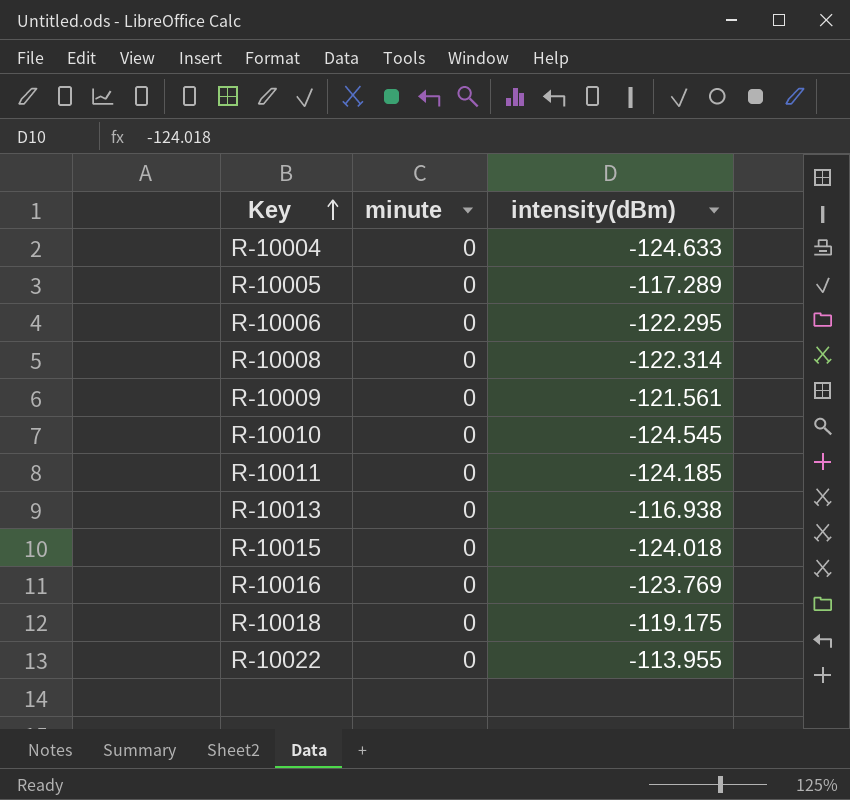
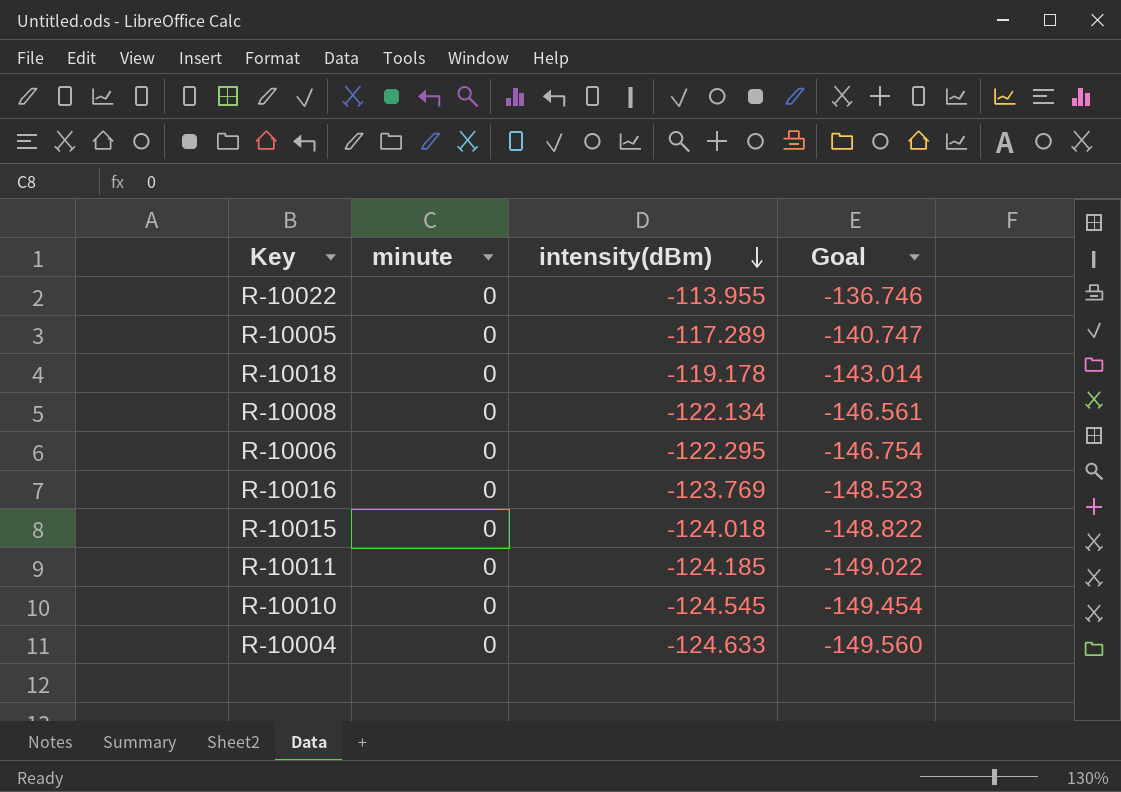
row order: Key ascending -> intensity(dBm) descending
column Goal | formula: none -> [intensity(dBm)] * 1.2
row R-10009: 0 | -121.561 -> none
row R-10013: 0 | -116.938 -> none
R-10018 | intensity(dBm): -119.175 -> -119.178
R-10008 | intensity(dBm): -122.314 -> -122.134

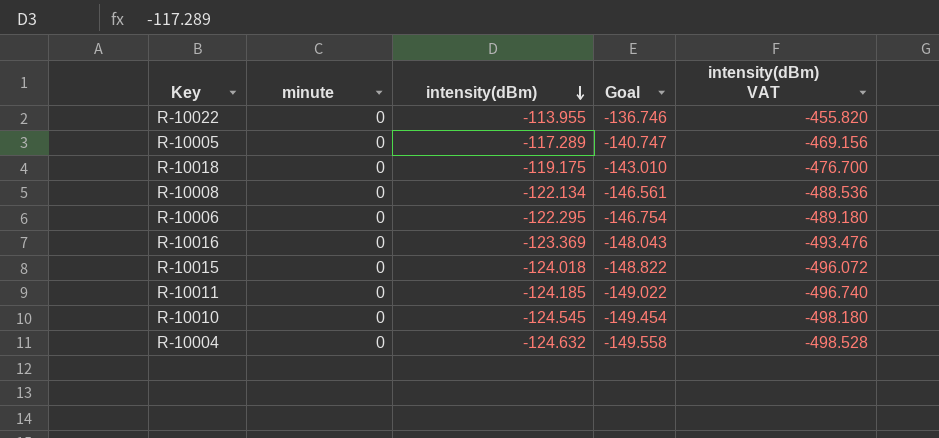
column intensity(dBm) VAT | formula: none -> [intensity(dBm)] * 4
R-10018 | intensity(dBm): -119.178 -> -119.175
R-10018 | Goal: -143.014 -> -143.010
R-10016 | intensity(dBm): -123.769 -> -123.369
R-10016 | Goal: -148.523 -> -148.043
R-10004 | intensity(dBm): -124.633 -> -124.632
R-10004 | Goal: -149.560 -> -149.558

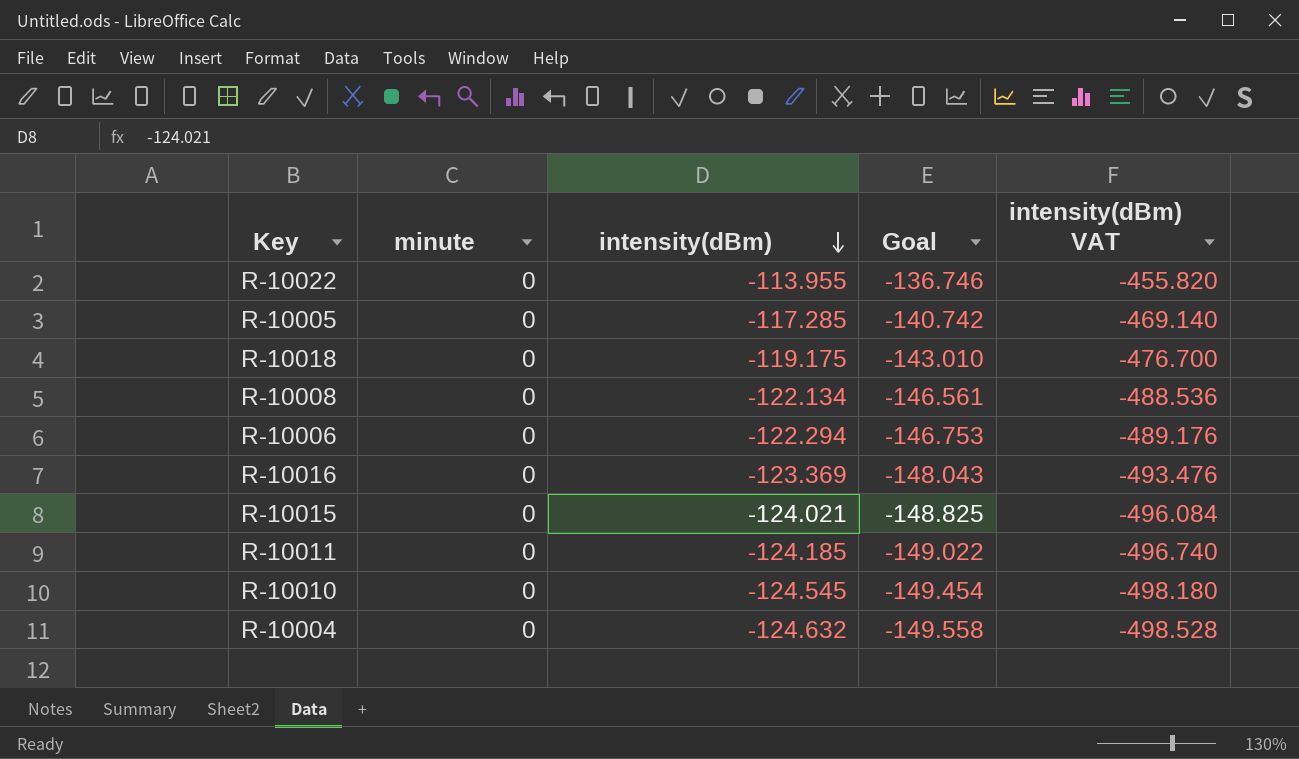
R-10005 | intensity(dBm): -117.289 -> -117.285
R-10005 | Goal: -140.747 -> -140.742
R-10005 | intensity(dBm) VAT: -469.156 -> -469.140
R-10006 | intensity(dBm): -122.295 -> -122.294
R-10006 | Goal: -146.754 -> -146.753
R-10006 | intensity(dBm) VAT: -489.180 -> -489.176
R-10015 | intensity(dBm): -124.018 -> -124.021
R-10015 | Goal: -148.822 -> -148.825
R-10015 | intensity(dBm) VAT: -496.072 -> -496.084

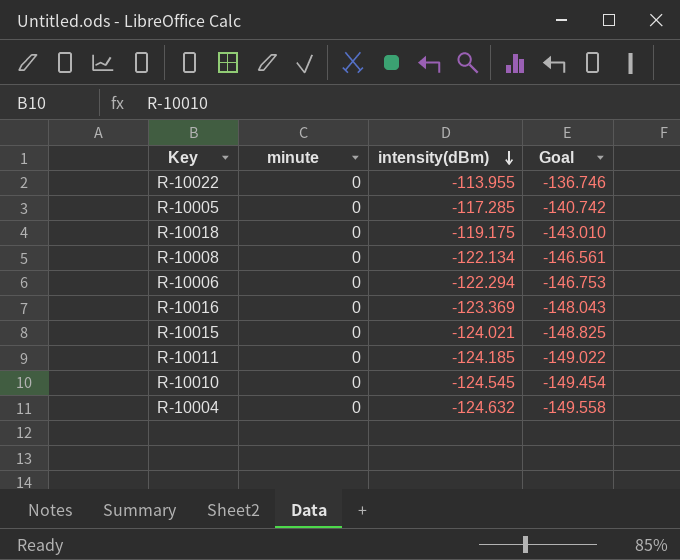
column intensity(dBm) VAT | formula: [intensity(dBm)] * 4 -> none

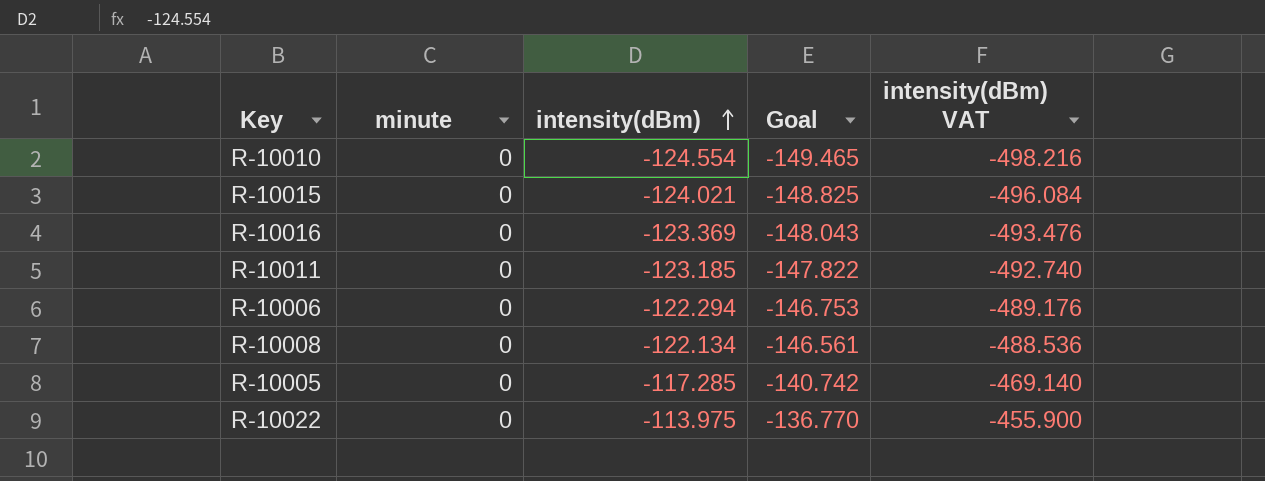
row order: intensity(dBm) descending -> intensity(dBm) ascending
column intensity(dBm) VAT | formula: none -> [intensity(dBm)] * 4
row R-10018: 0 | -119.175 | -143.010 -> none
row R-10004: 0 | -124.632 | -149.558 -> none
R-10010 | intensity(dBm): -124.545 -> -124.554
R-10010 | Goal: -149.454 -> -149.465
R-10011 | intensity(dBm): -124.185 -> -123.185
R-10011 | Goal: -149.022 -> -147.822
R-10022 | intensity(dBm): -113.955 -> -113.975
R-10022 | Goal: -136.746 -> -136.770

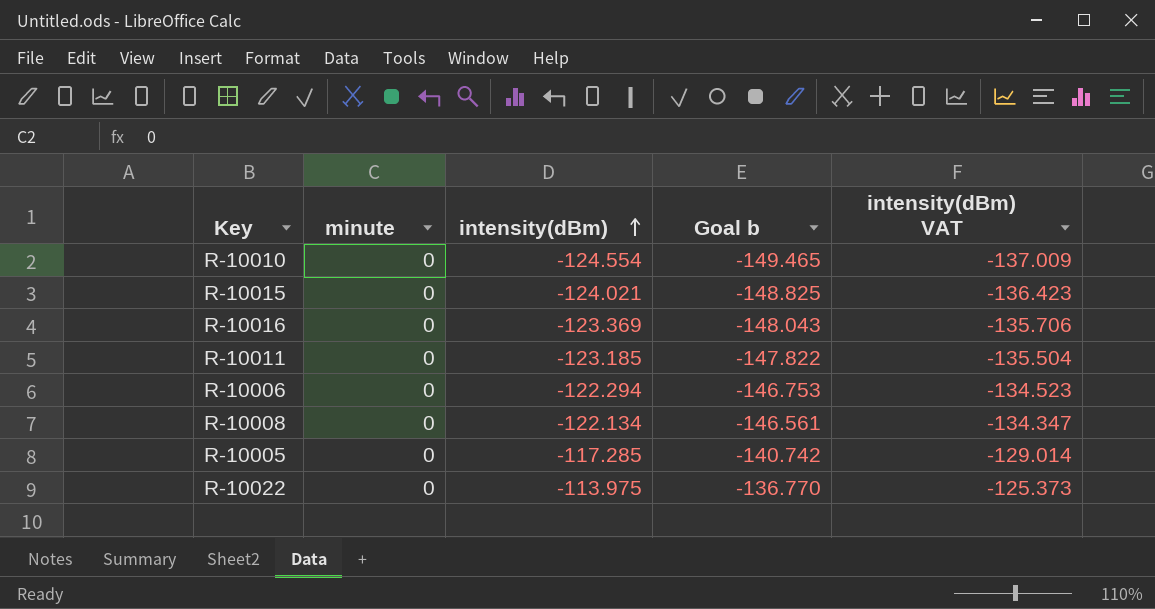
column name: Goal -> Goal b
column intensity(dBm) VAT | formula: [intensity(dBm)] * 4 -> [intensity(dBm)] * 1.1

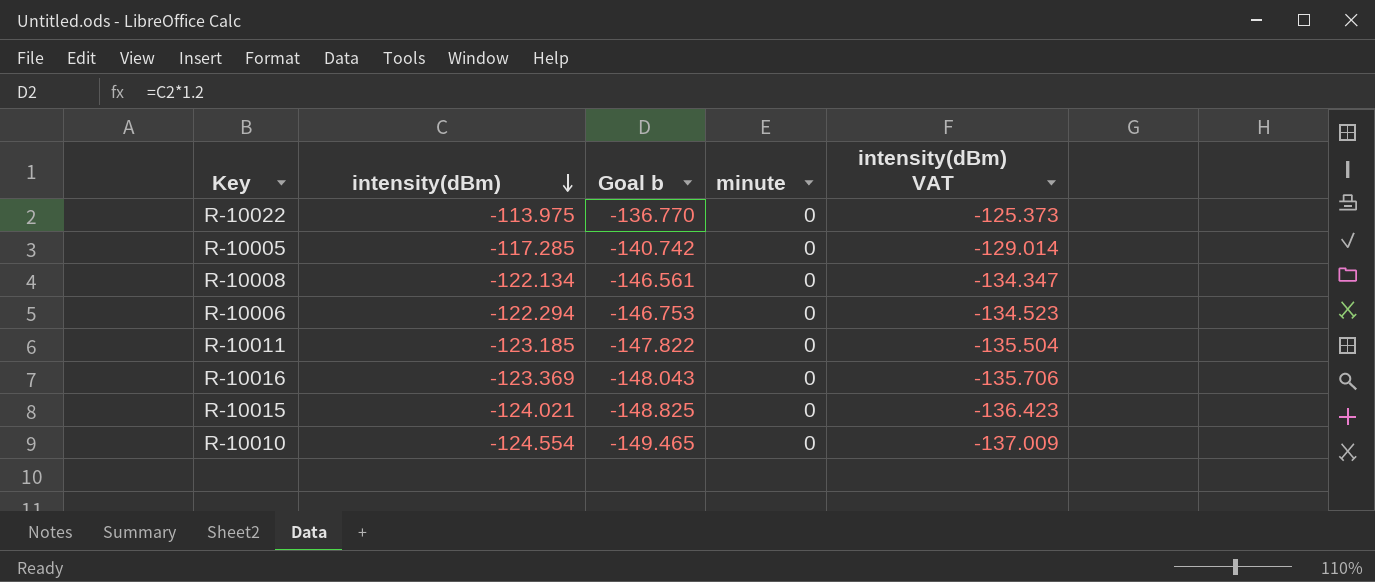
row order: intensity(dBm) ascending -> intensity(dBm) descending
column minute | position: 2 -> 4

